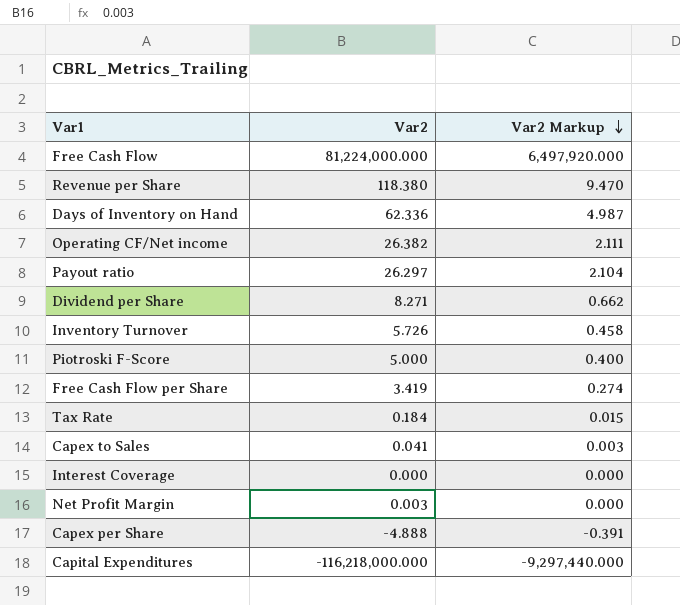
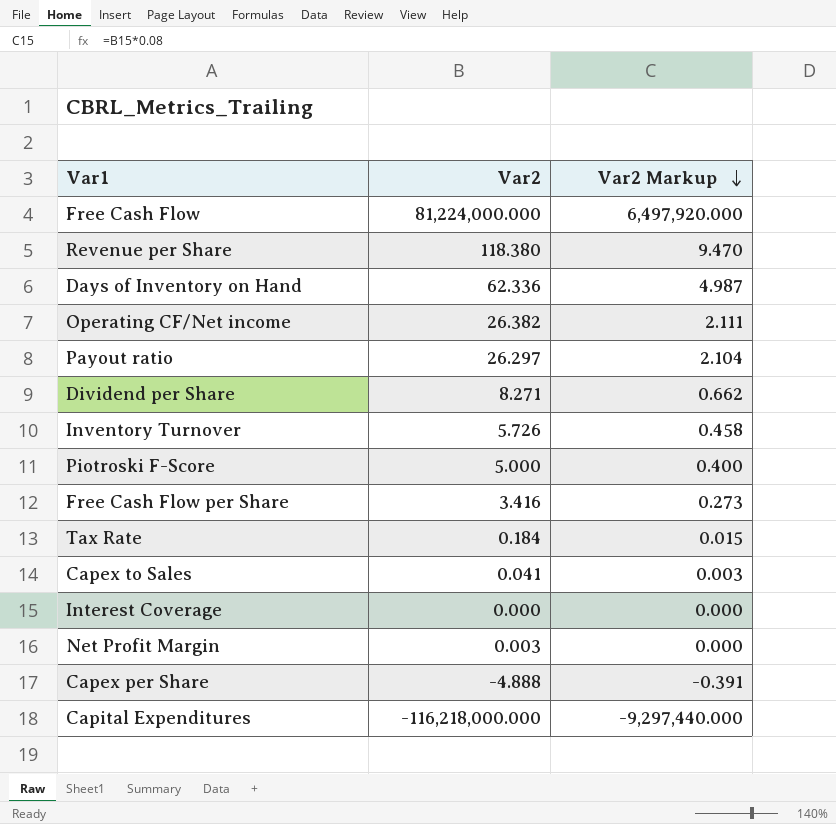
Free Cash Flow per Share | Var2: 3.419 -> 3.416
Free Cash Flow per Share | Var2 Markup: 0.274 -> 0.273

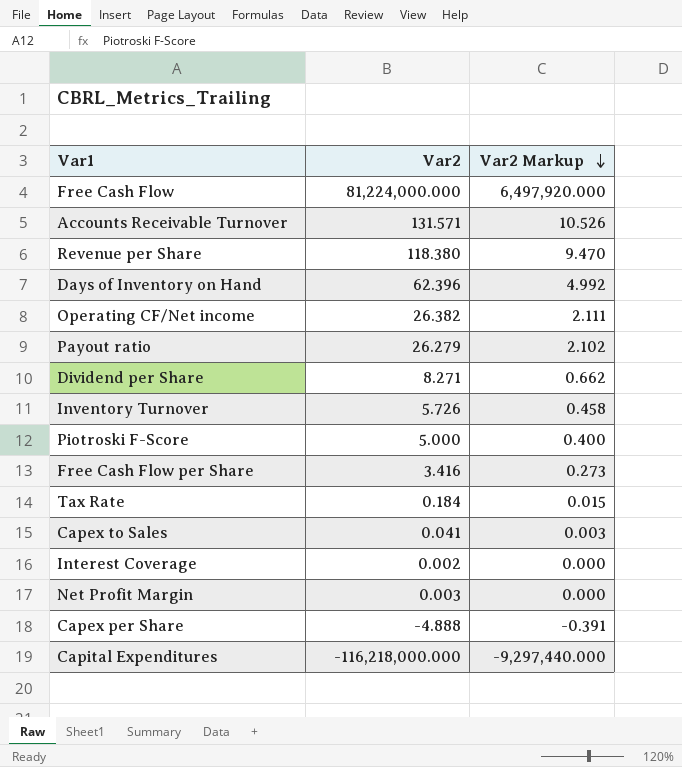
row Accounts Receivable Turnover: none -> 131.571 | 10.526
Days of Inventory on Hand | Var2: 62.336 -> 62.396
Days of Inventory on Hand | Var2 Markup: 4.987 -> 4.992
Payout ratio | Var2: 26.297 -> 26.279
Payout ratio | Var2 Markup: 2.104 -> 2.102
Interest Coverage | Var2: 0.000 -> 0.002

